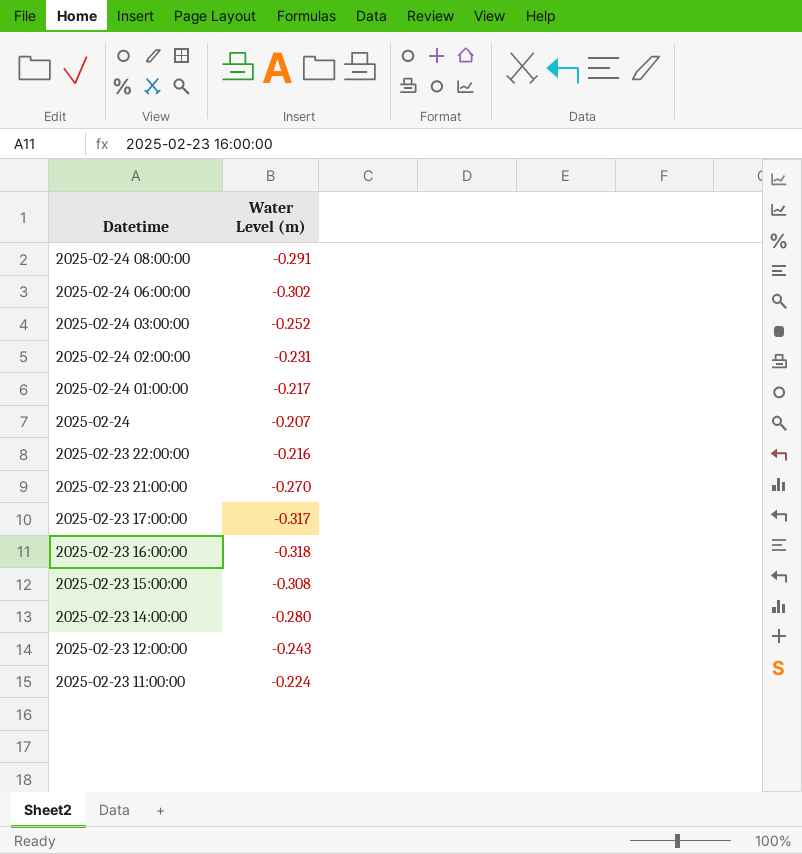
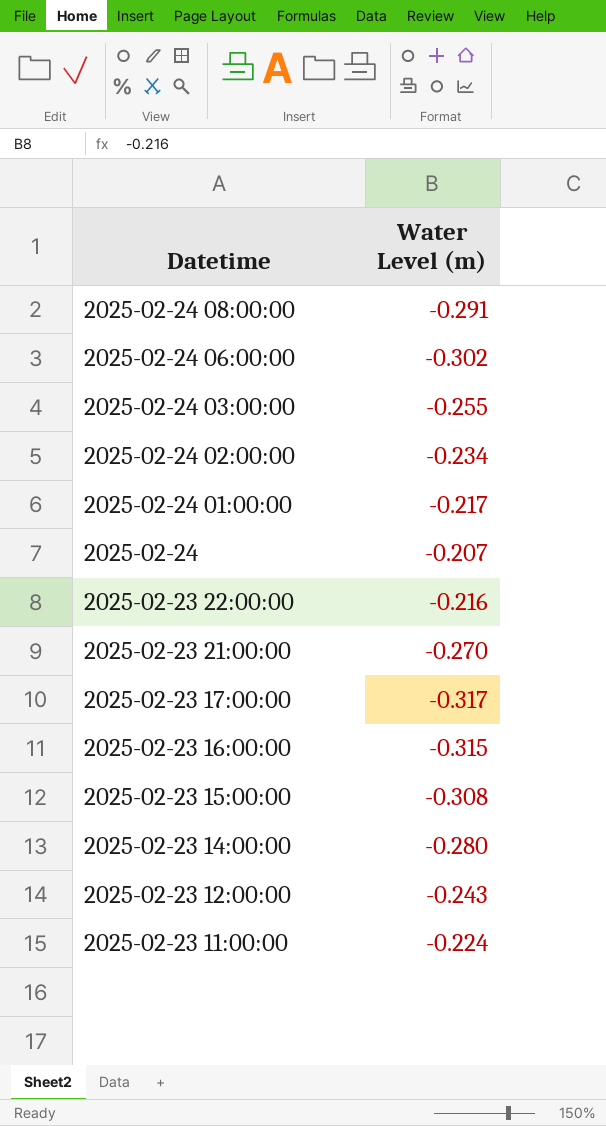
2025-02-24 03:00:00 | Water Level (m): -0.252 -> -0.255
2025-02-24 02:00:00 | Water Level (m): -0.231 -> -0.234
2025-02-23 16:00:00 | Water Level (m): -0.318 -> -0.315

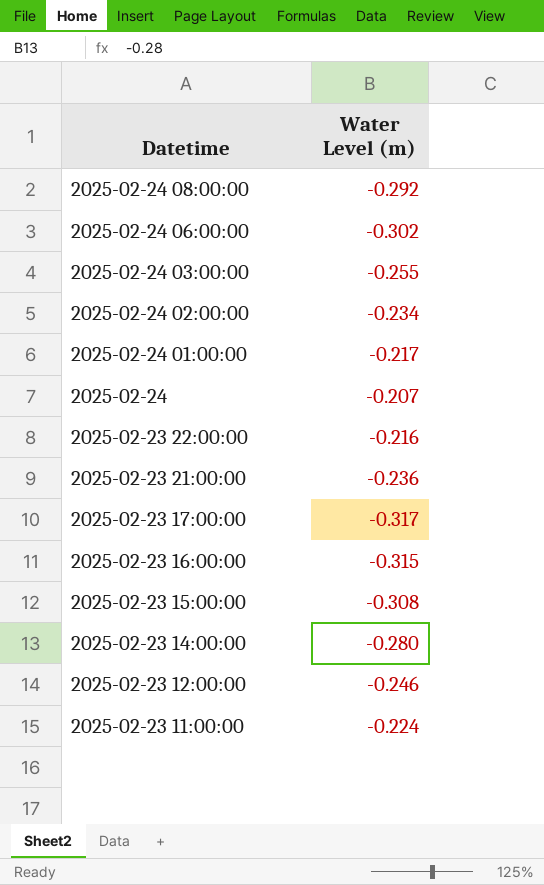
2025-02-24 08:00:00 | Water Level (m): -0.291 -> -0.292
2025-02-23 21:00:00 | Water Level (m): -0.270 -> -0.236
2025-02-23 12:00:00 | Water Level (m): -0.243 -> -0.246

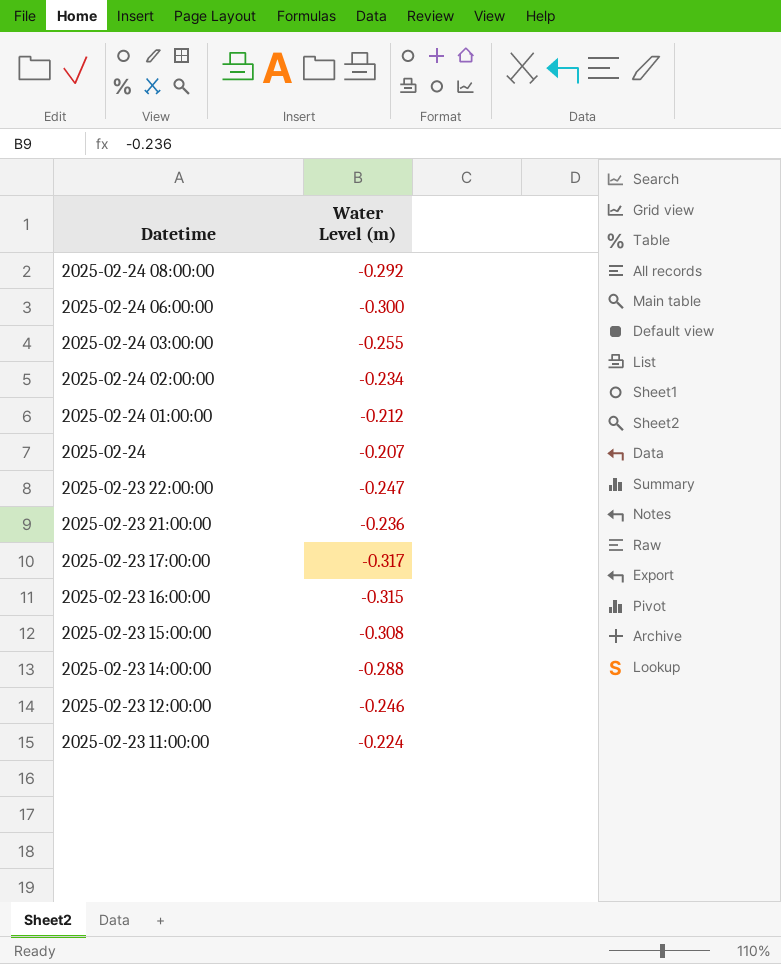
2025-02-24 06:00:00 | Water Level (m): -0.302 -> -0.300
2025-02-24 01:00:00 | Water Level (m): -0.217 -> -0.212
2025-02-23 22:00:00 | Water Level (m): -0.216 -> -0.247
2025-02-23 14:00:00 | Water Level (m): -0.280 -> -0.288

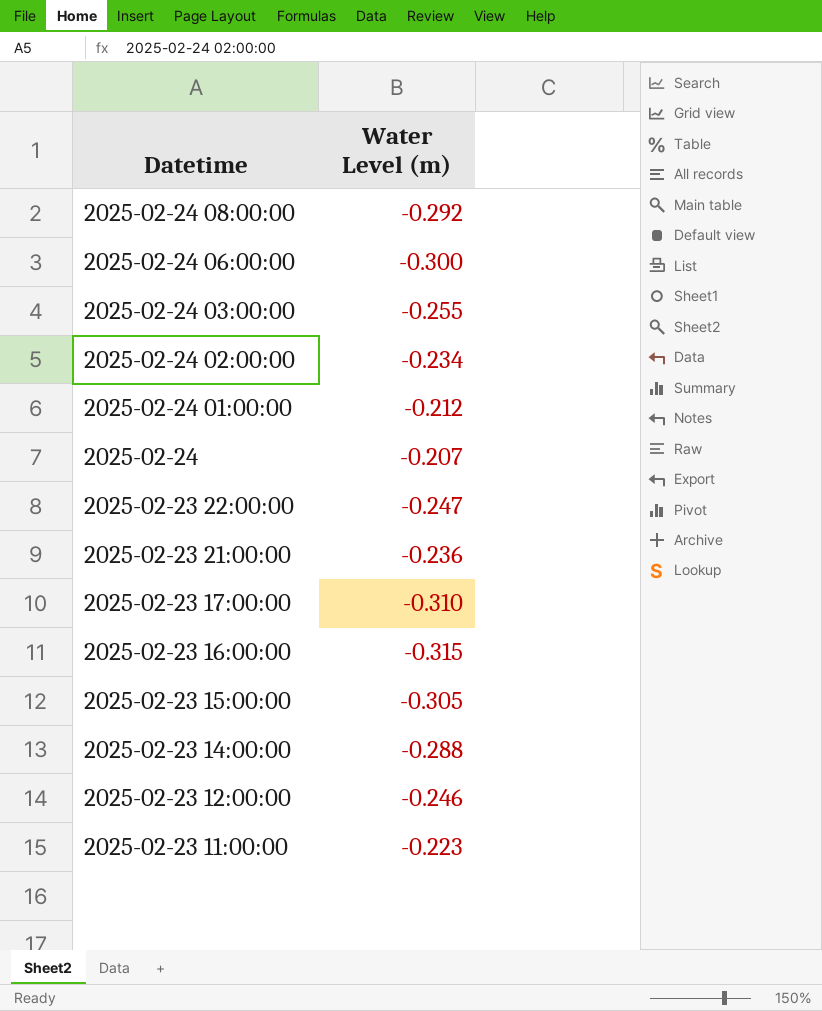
2025-02-23 17:00:00 | Water Level (m): -0.317 -> -0.310
2025-02-23 15:00:00 | Water Level (m): -0.308 -> -0.305
2025-02-23 11:00:00 | Water Level (m): -0.224 -> -0.223

